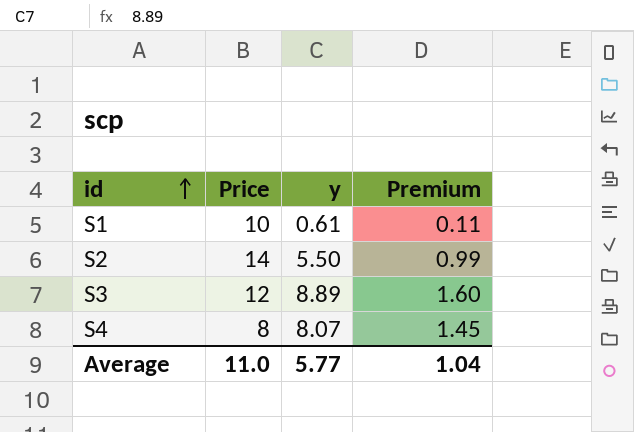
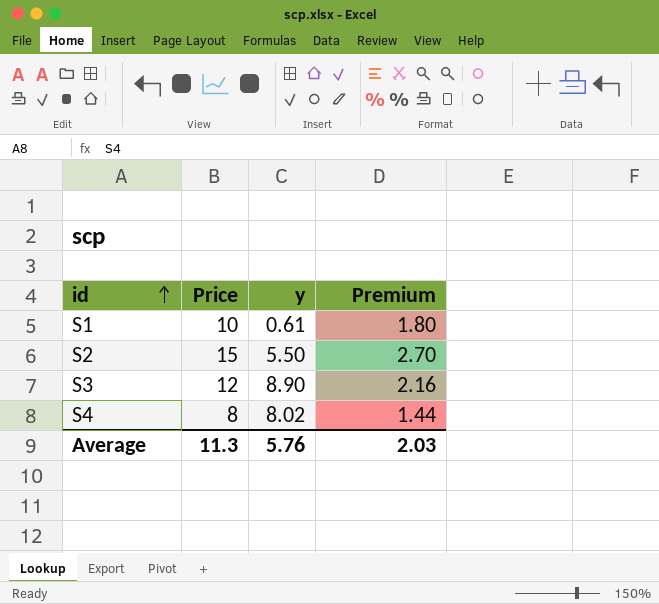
column Premium | formula: [y] * 0.18 -> [Price] * 0.18
S2 | Price: 14 -> 15
S3 | y: 8.89 -> 8.90
S4 | y: 8.07 -> 8.02
Average | Price: 11.0 -> 11.3
Average | y: 5.77 -> 5.76
Average | Premium: 1.04 -> 2.03

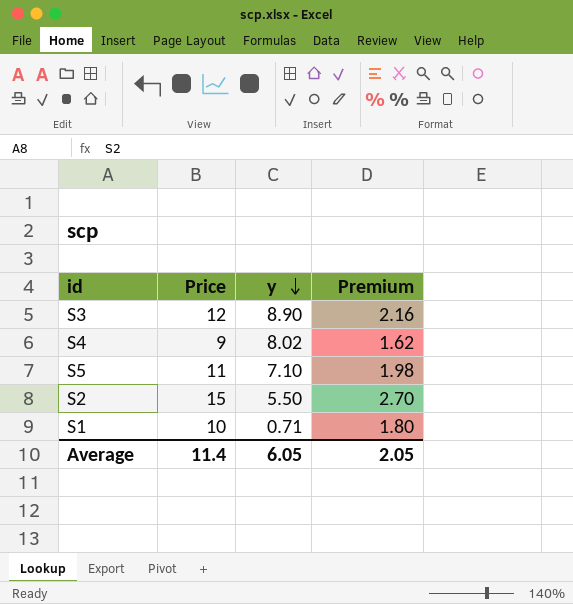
row order: id ascending -> y descending
S4 | Price: 8 -> 9
S4 | Premium: 1.44 -> 1.62
row S5: none -> 11 | 7.10 | 1.98
S1 | y: 0.61 -> 0.71
Average | Price: 11.3 -> 11.4
Average | y: 5.76 -> 6.05
Average | Premium: 2.03 -> 2.05

